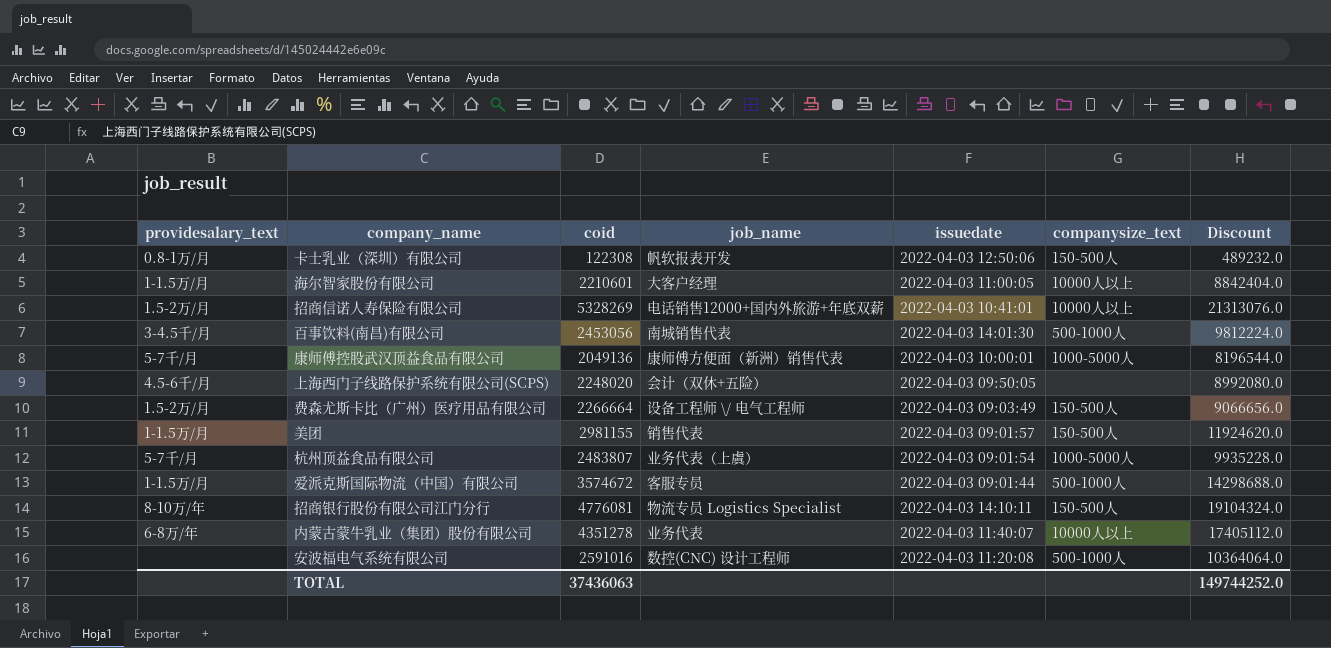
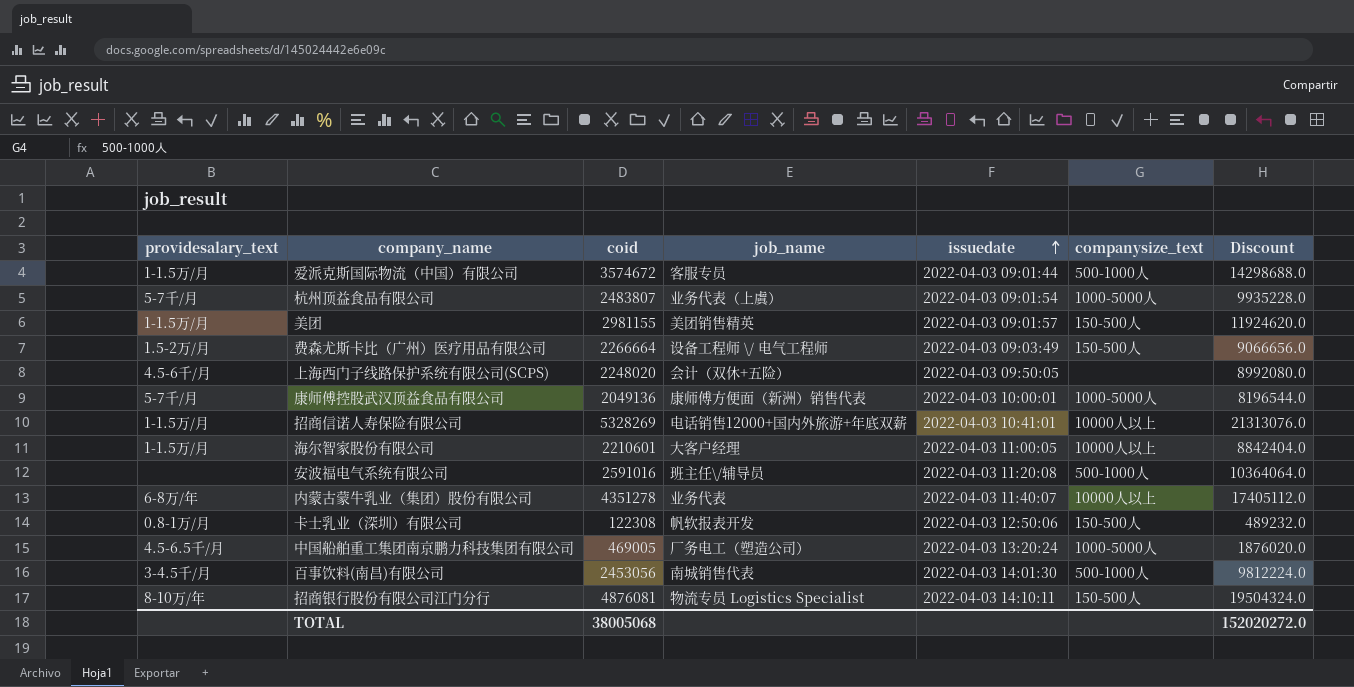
row order: none -> issuedate ascending
美团 | job_name: 销售代表 -> 美团销售精英
招商信诺人寿保险有限公司 | providesalary_text: 1.5-2万/月 -> 1-1.5万/月
安波福电气系统有限公司 | job_name: 数控(CNC) 设计工程师 -> 班主任\/辅导员
row 中国船舶重工集团南京鹏力科技集团有限公司: none -> 4.5-6.5千/月 | 469005 | 厂务电工（塑造公司） | 2022-04-03 13:20:24 | 1000-5000人 | 1876020.0
招商银行股份有限公司江门分行 | coid: 4776081 -> 4876081
招商银行股份有限公司江门分行 | Discount: 19104324.0 -> 19504324.0
TOTAL | coid: 37436063 -> 38005068
TOTAL | Discount: 149744252.0 -> 152020272.0

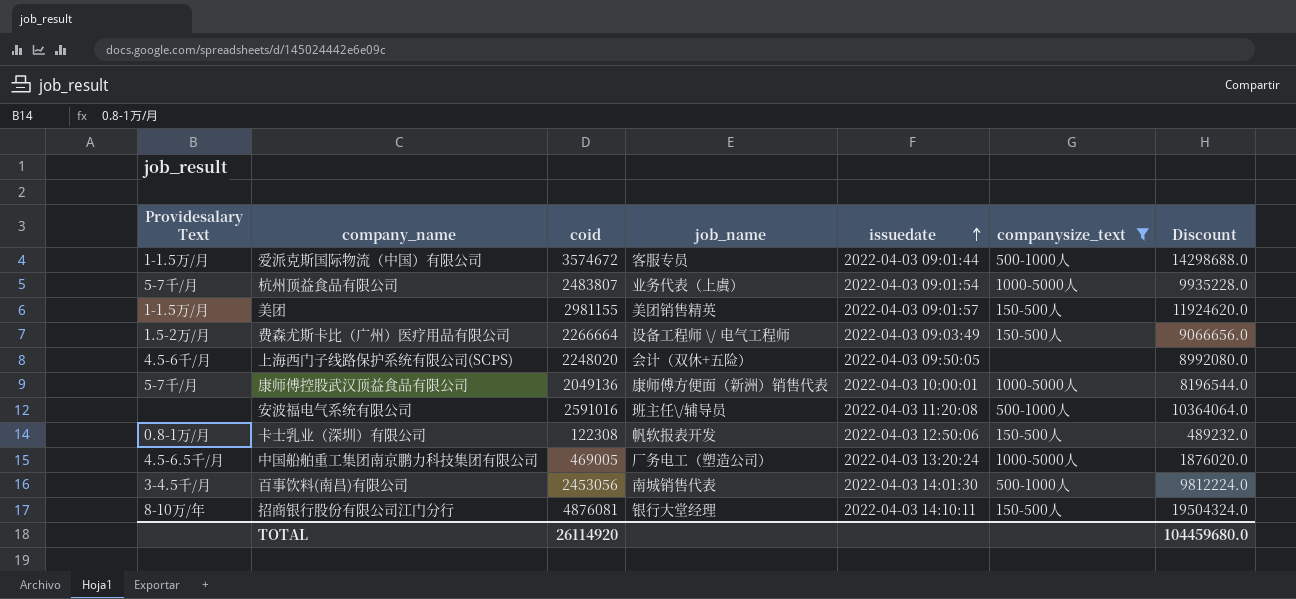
filter: none -> companysize_text != 10000人以上
column name: providesalary_text -> Providesalary Text
招商银行股份有限公司江门分行 | job_name: 物流专员 Logistics Specialist -> 银行大堂经理
TOTAL | coid: 38005068 -> 26114920
TOTAL | Discount: 152020272.0 -> 104459680.0

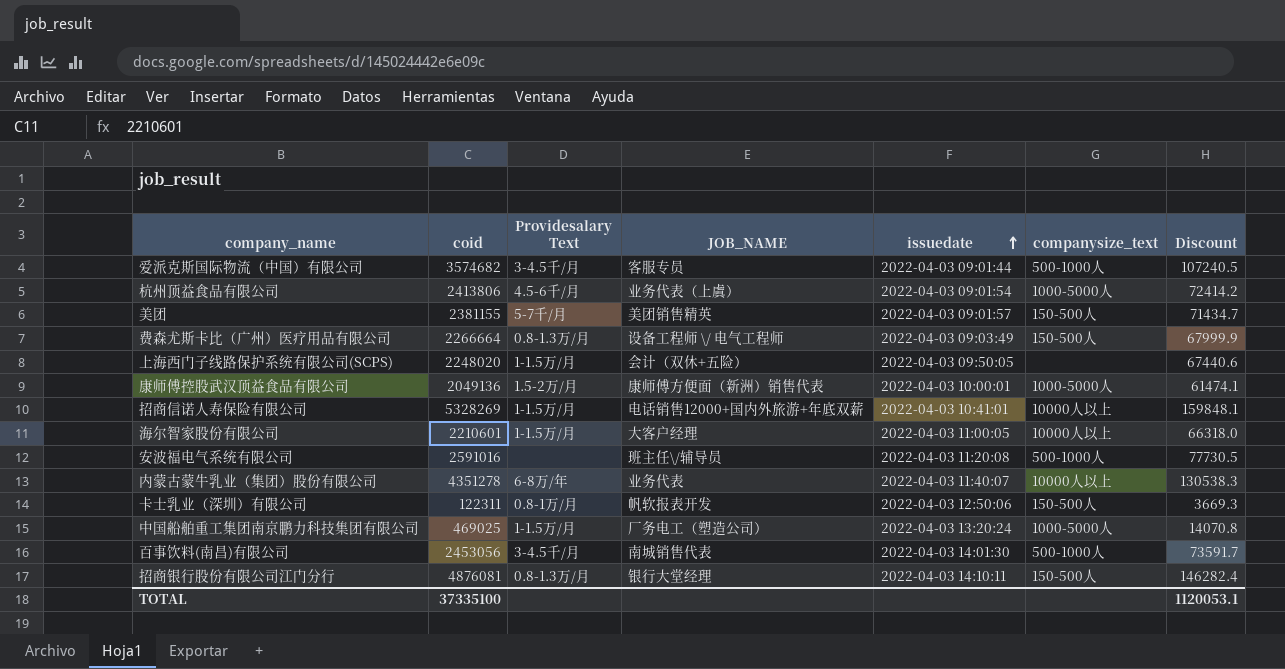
filter: companysize_text != 10000人以上 -> none
column Providesalary Text | position: 1 -> 3
column name: job_name -> JOB_NAME
column Discount | formula: [coid] * 4 -> [coid] * 0.03
爱派克斯国际物流（中国）有限公司 | coid: 3574672 -> 3574682
爱派克斯国际物流（中国）有限公司 | Providesalary Text: 1-1.5万/月 -> 3-4.5千/月
杭州顶益食品有限公司 | coid: 2483807 -> 2413806
杭州顶益食品有限公司 | Providesalary Text: 5-7千/月 -> 4.5-6千/月
美团 | coid: 2981155 -> 2381155
美团 | Providesalary Text: 1-1.5万/月 -> 5-7千/月
费森尤斯卡比（广州）医疗用品有限公司 | Providesalary Text: 1.5-2万/月 -> 0.8-1.3万/月
上海西门子线路保护系统有限公司(SCPS) | Providesalary Text: 4.5-6千/月 -> 1-1.5万/月
康师傅控股武汉顶益食品有限公司 | Providesalary Text: 5-7千/月 -> 1.5-2万/月
卡士乳业（深圳）有限公司 | coid: 122308 -> 122311
中国船舶重工集团南京鹏力科技集团有限公司 | coid: 469005 -> 469025
中国船舶重工集团南京鹏力科技集团有限公司 | Providesalary Text: 4.5-6.5千/月 -> 1-1.5万/月
招商银行股份有限公司江门分行 | Providesalary Text: 8-10万/年 -> 0.8-1.3万/月
TOTAL | coid: 26114920 -> 37335100
TOTAL | Discount: 104459680.0 -> 1120053.1

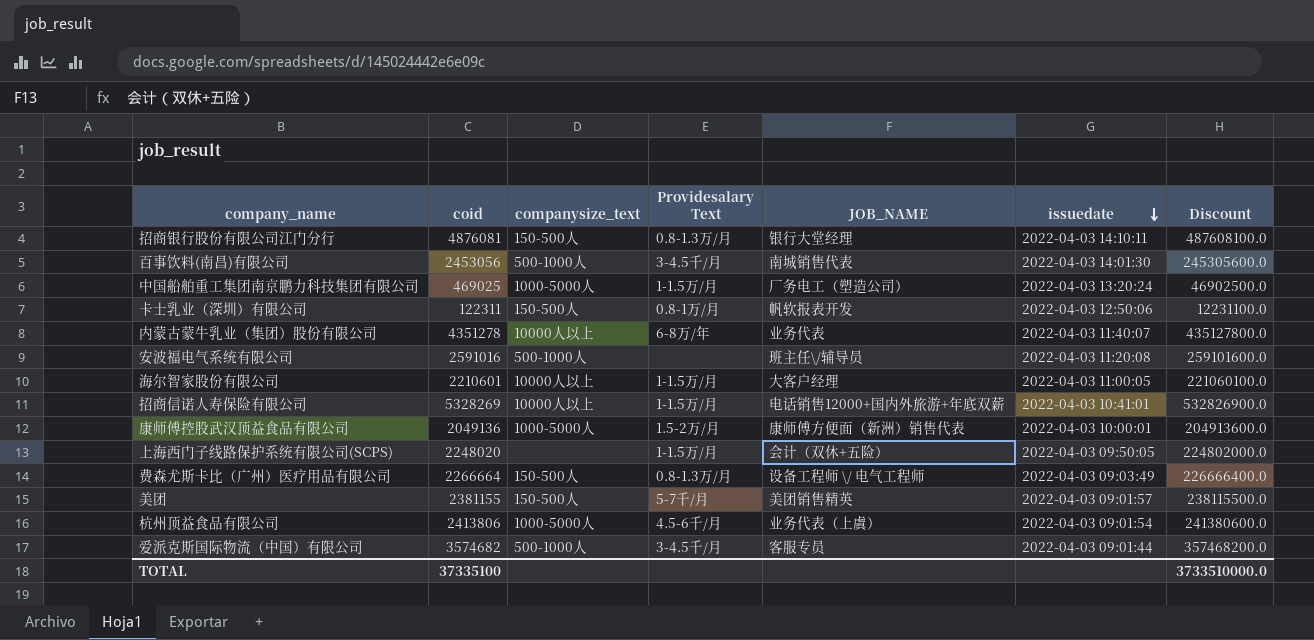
row order: issuedate ascending -> issuedate descending
column companysize_text | position: 6 -> 3
column Discount | formula: [coid] * 0.03 -> [coid] * 100
TOTAL | Discount: 1120053.1 -> 3733510000.0

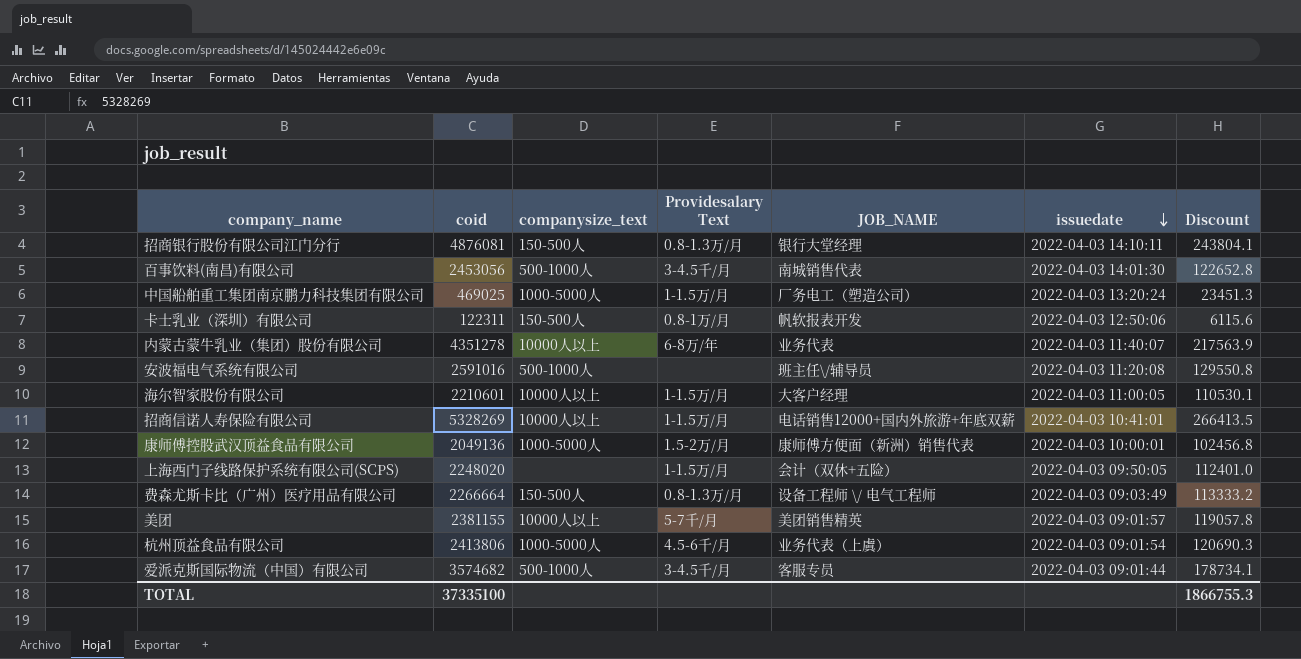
column Discount | formula: [coid] * 100 -> [coid] * 0.05
美团 | companysize_text: 150-500人 -> 10000人以上
TOTAL | Discount: 3733510000.0 -> 1866755.3

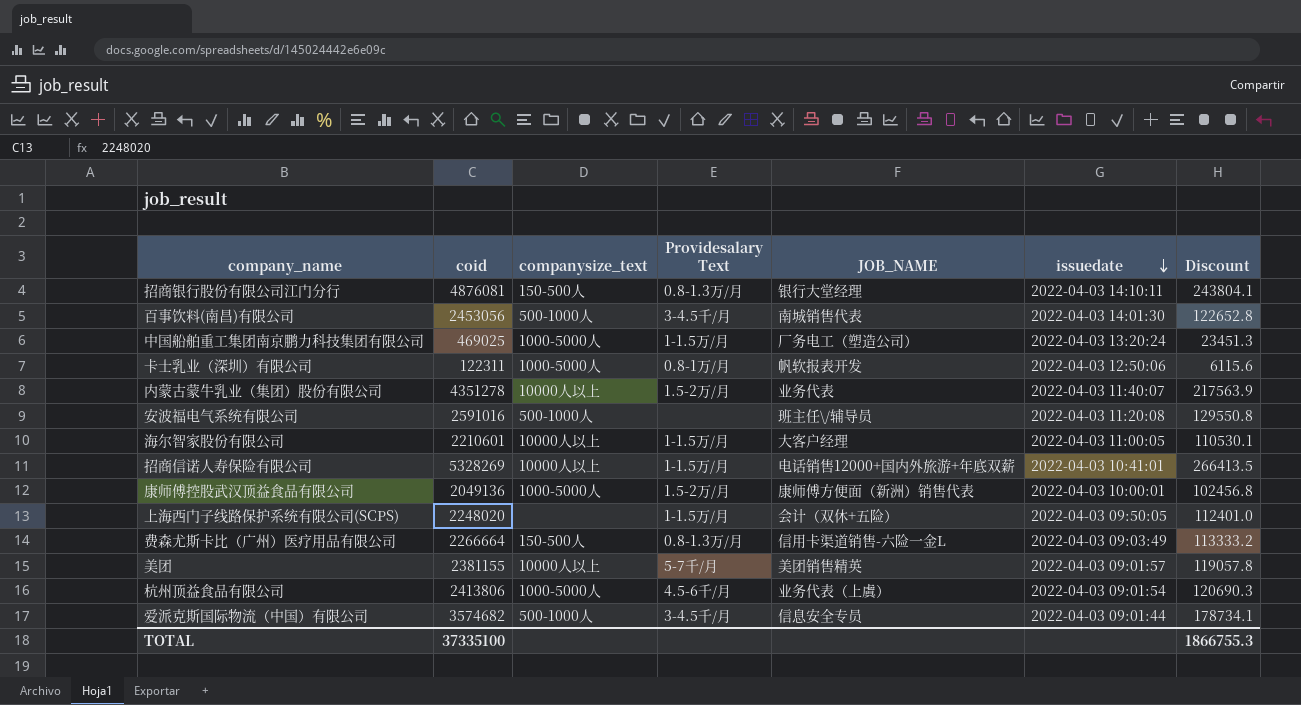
卡士乳业（深圳）有限公司 | companysize_text: 150-500人 -> 1000-5000人
内蒙古蒙牛乳业（集团）股份有限公司 | Providesalary Text: 6-8万/年 -> 1.5-2万/月
费森尤斯卡比（广州）医疗用品有限公司 | JOB_NAME: 设备工程师 \/ 电气工程师 -> 信用卡渠道销售-六险一金L
爱派克斯国际物流（中国）有限公司 | JOB_NAME: 客服专员 -> 信息安全专员

